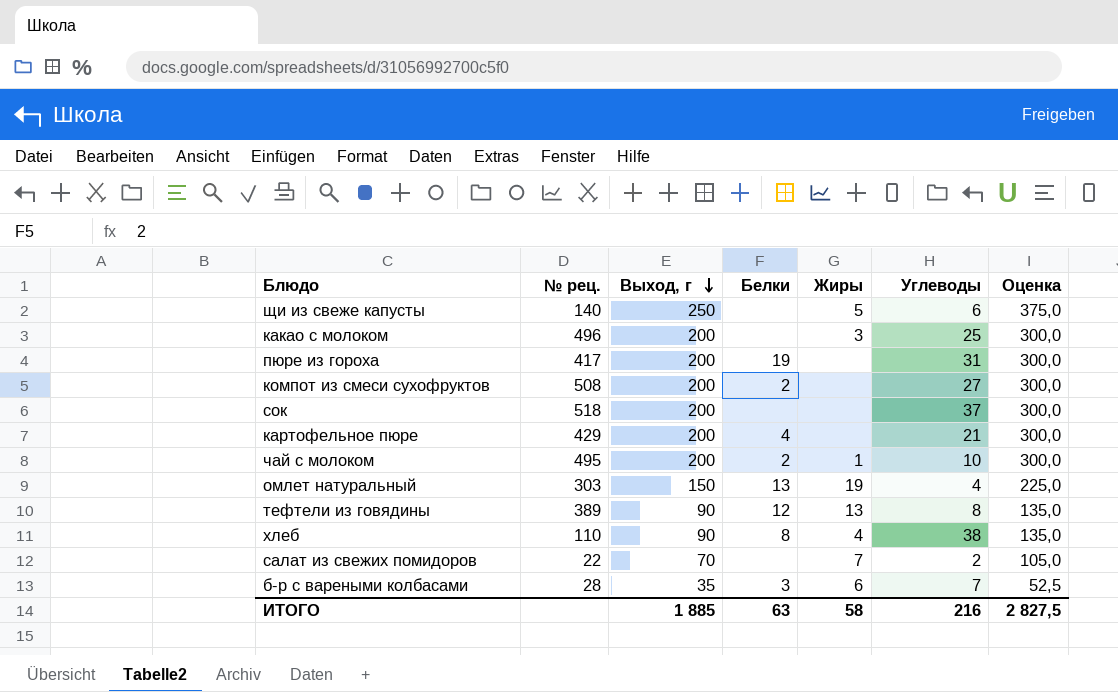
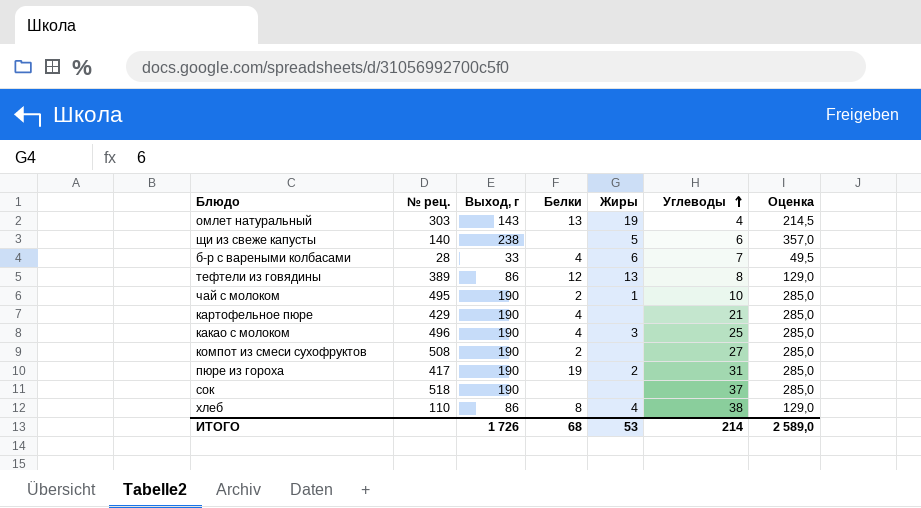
row order: Выход, г descending -> Углеводы ascending
row салат из свежих помидоров: 22 | 70 | none | 7 | 2 | 105,0 -> none
омлет натуральный | Выход, г: 150 -> 143
омлет натуральный | Оценка: 225,0 -> 214,5
щи из свеже капусты | Выход, г: 250 -> 238
щи из свеже капусты | Оценка: 375,0 -> 357,0
б-р с вареными колбасами | Выход, г: 35 -> 33
б-р с вареными колбасами | Белки: 3 -> 4
б-р с вареными колбасами | Оценка: 52,5 -> 49,5
тефтели из говядины | Выход, г: 90 -> 86
тефтели из говядины | Оценка: 135,0 -> 129,0
чай с молоком | Выход, г: 200 -> 190
чай с молоком | Оценка: 300,0 -> 285,0
картофельное пюре | Выход, г: 200 -> 190
картофельное пюре | Оценка: 300,0 -> 285,0
какао с молоком | Выход, г: 200 -> 190
какао с молоком | Белки: none -> 4
какао с молоком | Оценка: 300,0 -> 285,0
компот из смеси сухофруктов | Выход, г: 200 -> 190
компот из смеси сухофруктов | Оценка: 300,0 -> 285,0
пюре из гороха | Выход, г: 200 -> 190
пюре из гороха | Жиры: none -> 2
пюре из гороха | Оценка: 300,0 -> 285,0
сок | Выход, г: 200 -> 190
сок | Оценка: 300,0 -> 285,0
хлеб | Выход, г: 90 -> 86
хлеб | Оценка: 135,0 -> 129,0
ИТОГО | Выход, г: 1 885 -> 1 726
ИТОГО | Белки: 63 -> 68
ИТОГО | Жиры: 58 -> 53
ИТОГО | Углеводы: 216 -> 214
ИТОГО | Оценка: 2 827,5 -> 2 589,0

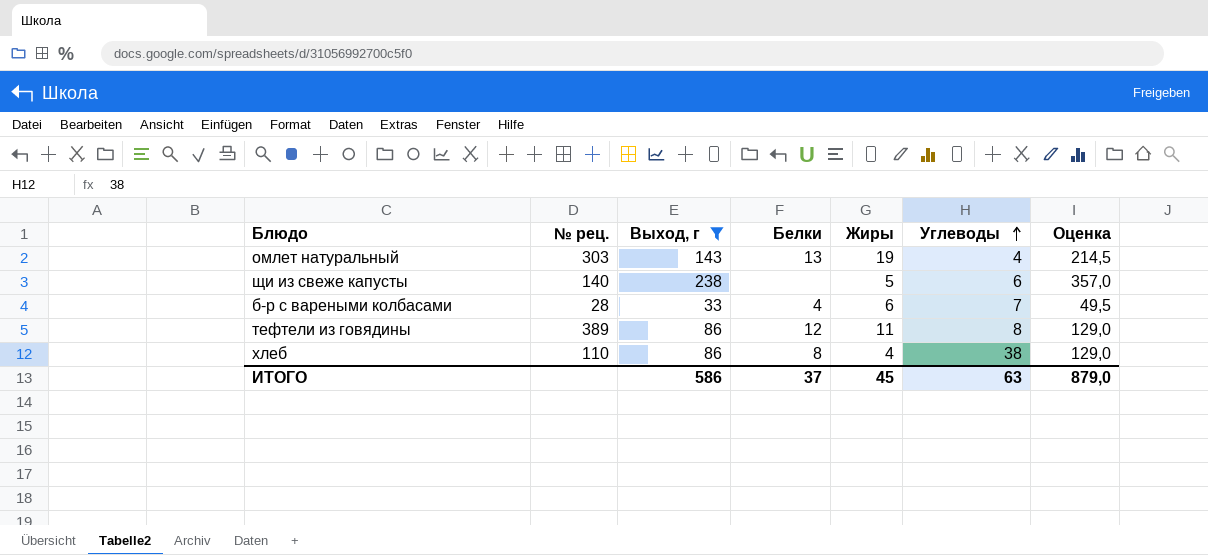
filter: none -> Выход, г != 190
тефтели из говядины | Жиры: 13 -> 11
ИТОГО | Выход, г: 1 726 -> 586
ИТОГО | Белки: 68 -> 37
ИТОГО | Жиры: 53 -> 45
ИТОГО | Углеводы: 214 -> 63
ИТОГО | Оценка: 2 589,0 -> 879,0

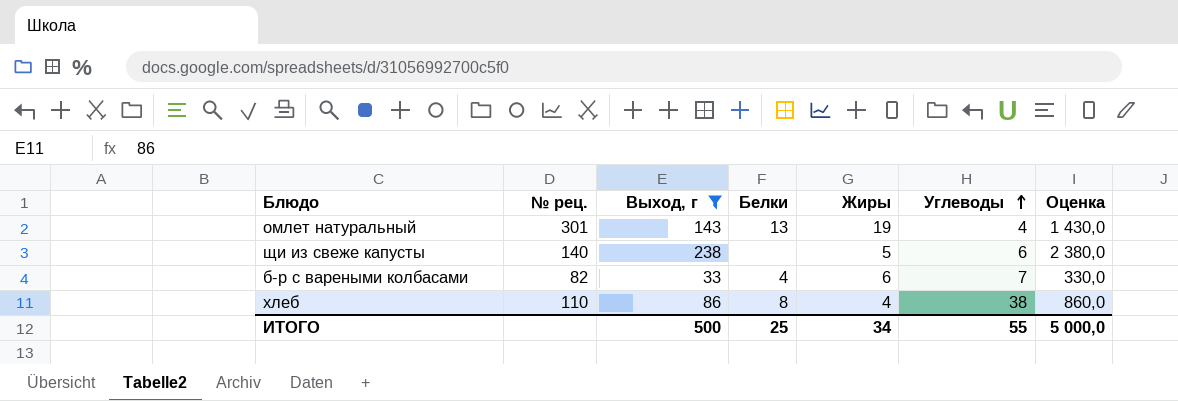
column Оценка | formula: [Выход, г] * 1,5 -> [Выход, г] * 10
row тефтели из говядины: 389 | 86 | 12 | 11 | 8 | 129,0 -> none
омлет натуральный | № рец.: 303 -> 301
б-р с вареными колбасами | № рец.: 28 -> 82
ИТОГО | Выход, г: 586 -> 500
ИТОГО | Белки: 37 -> 25
ИТОГО | Жиры: 45 -> 34
ИТОГО | Углеводы: 63 -> 55
ИТОГО | Оценка: 879,0 -> 5 000,0

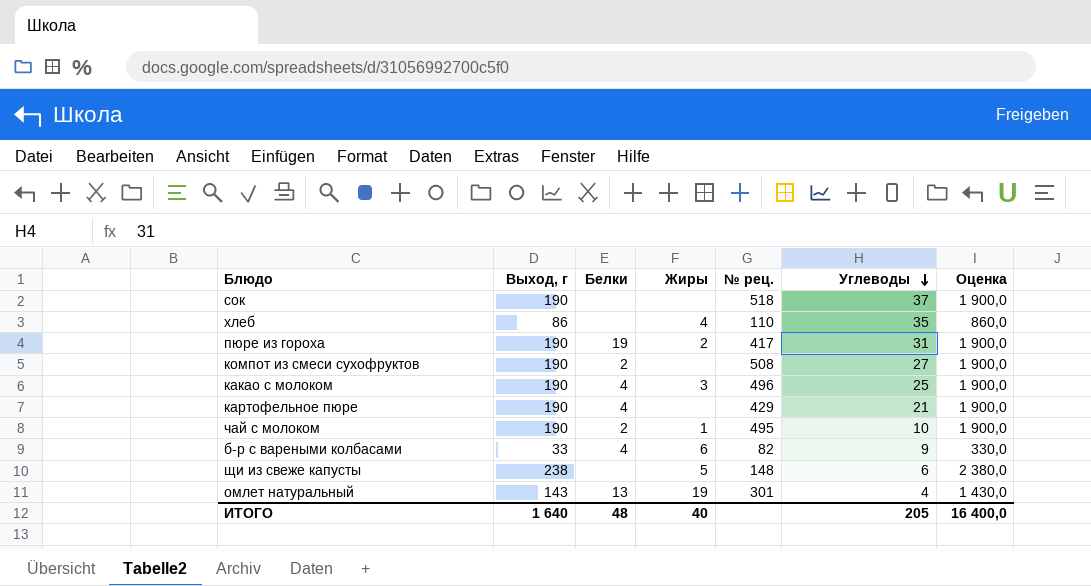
filter: Выход, г != 190 -> none
row order: Углеводы ascending -> Углеводы descending
column № рец. | position: 2 -> 5
хлеб | Белки: 8 -> none
хлеб | Углеводы: 38 -> 35
б-р с вареными колбасами | Углеводы: 7 -> 9
щи из свеже капусты | № рец.: 140 -> 148
ИТОГО | Выход, г: 500 -> 1 640
ИТОГО | Белки: 25 -> 48
ИТОГО | Жиры: 34 -> 40
ИТОГО | Углеводы: 55 -> 205
ИТОГО | Оценка: 5 000,0 -> 16 400,0

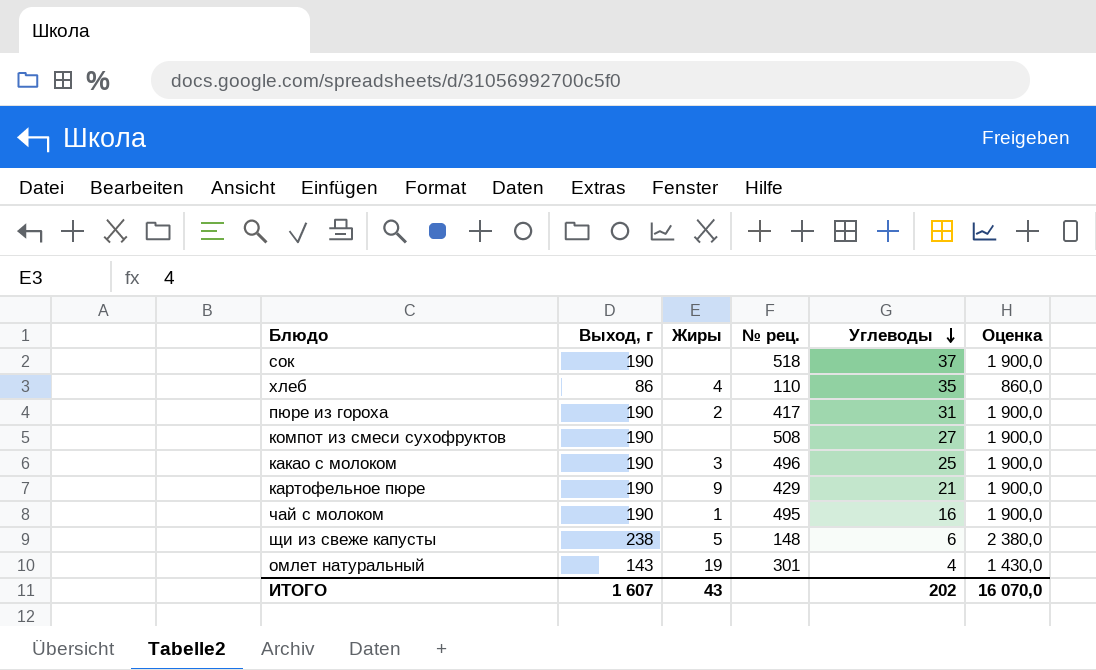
column Белки | position: 3 -> none
row б-р с вареными колбасами: 33 | 4 | 6 | 82 | 9 | 330,0 -> none
картофельное пюре | Жиры: none -> 9
чай с молоком | Углеводы: 10 -> 16
ИТОГО | Выход, г: 1 640 -> 1 607
ИТОГО | Жиры: 40 -> 43
ИТОГО | Углеводы: 205 -> 202
ИТОГО | Оценка: 16 400,0 -> 16 070,0

